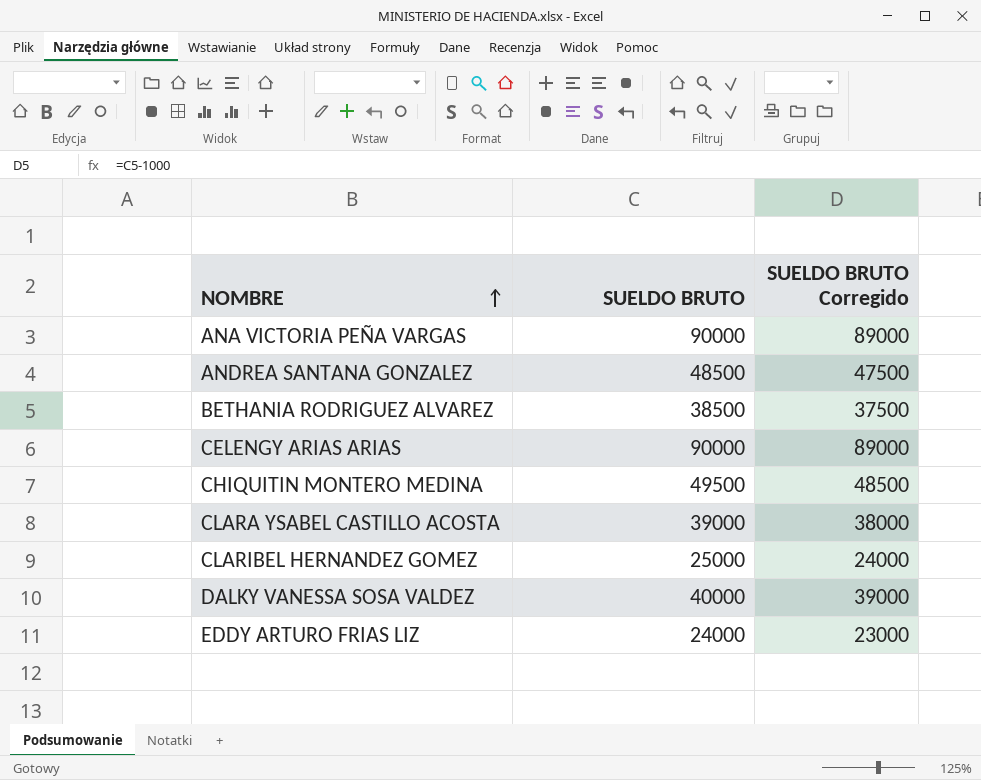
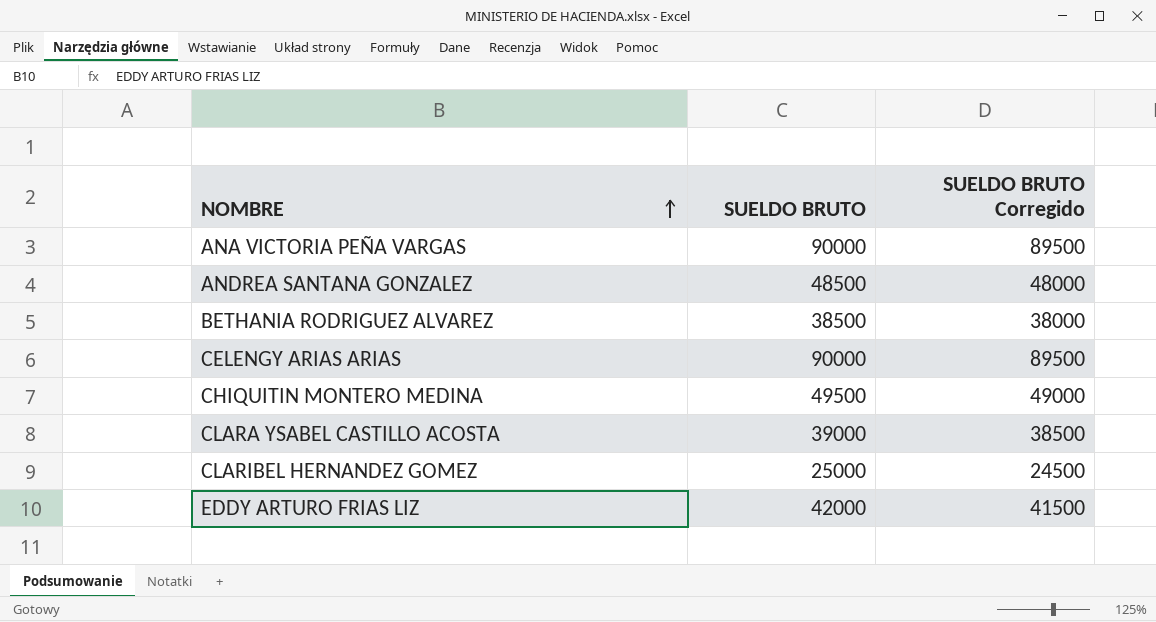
column SUELDO BRUTO Corregido | formula: [SUELDO BRUTO] - 1000 -> [SUELDO BRUTO] - 500
row DALKY VANESSA SOSA VALDEZ: 40000 | 39000 -> none
EDDY ARTURO FRIAS LIZ | SUELDO BRUTO: 24000 -> 42000

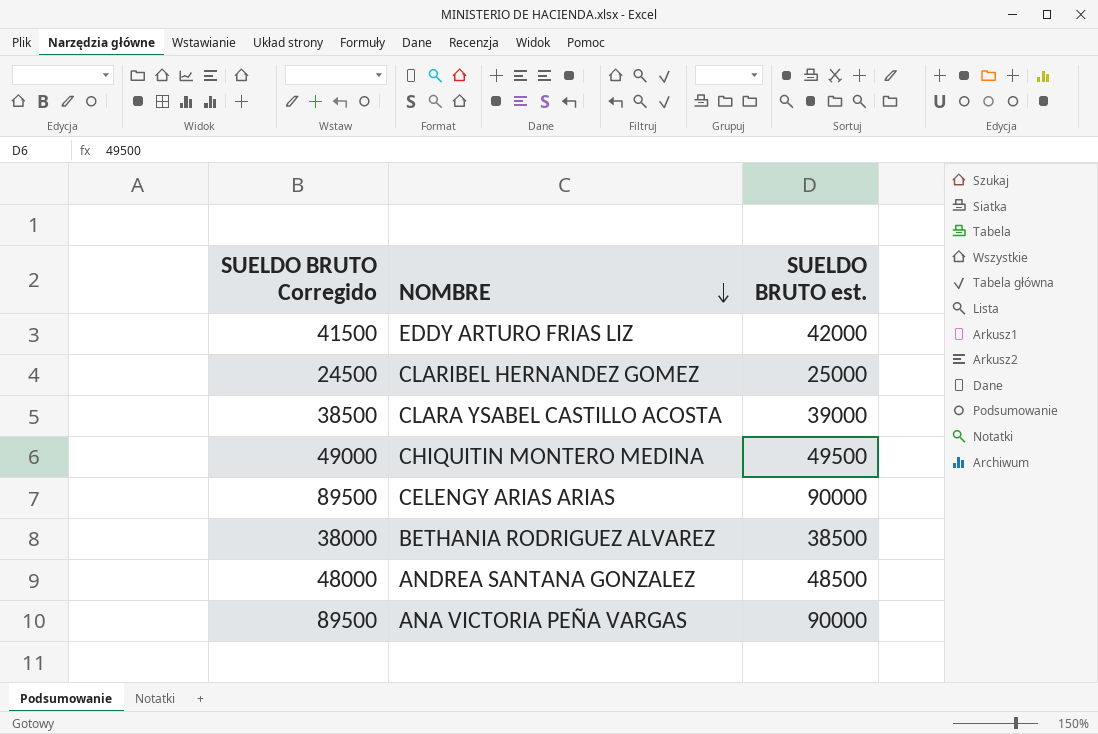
row order: NOMBRE ascending -> NOMBRE descending
column SUELDO BRUTO Corregido | position: 3 -> 1
column name: SUELDO BRUTO -> SUELDO BRUTO est.

